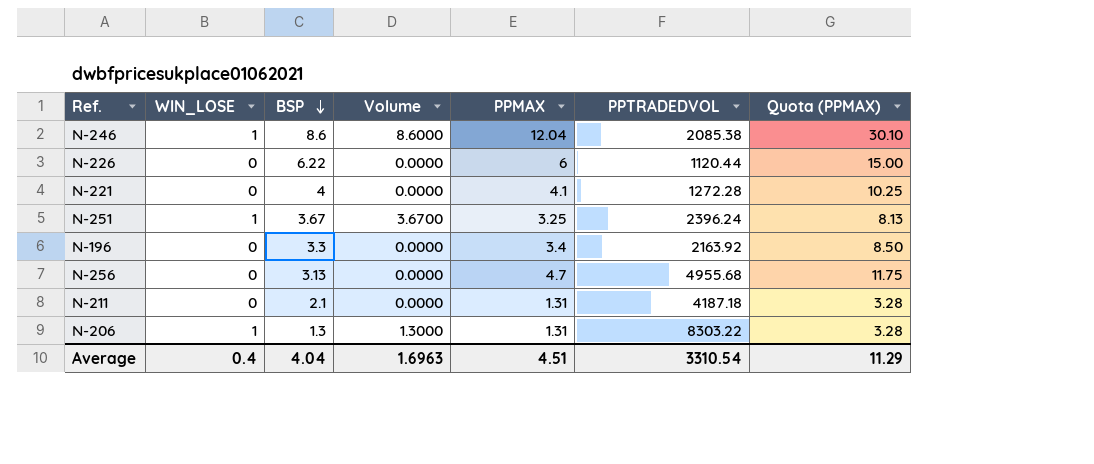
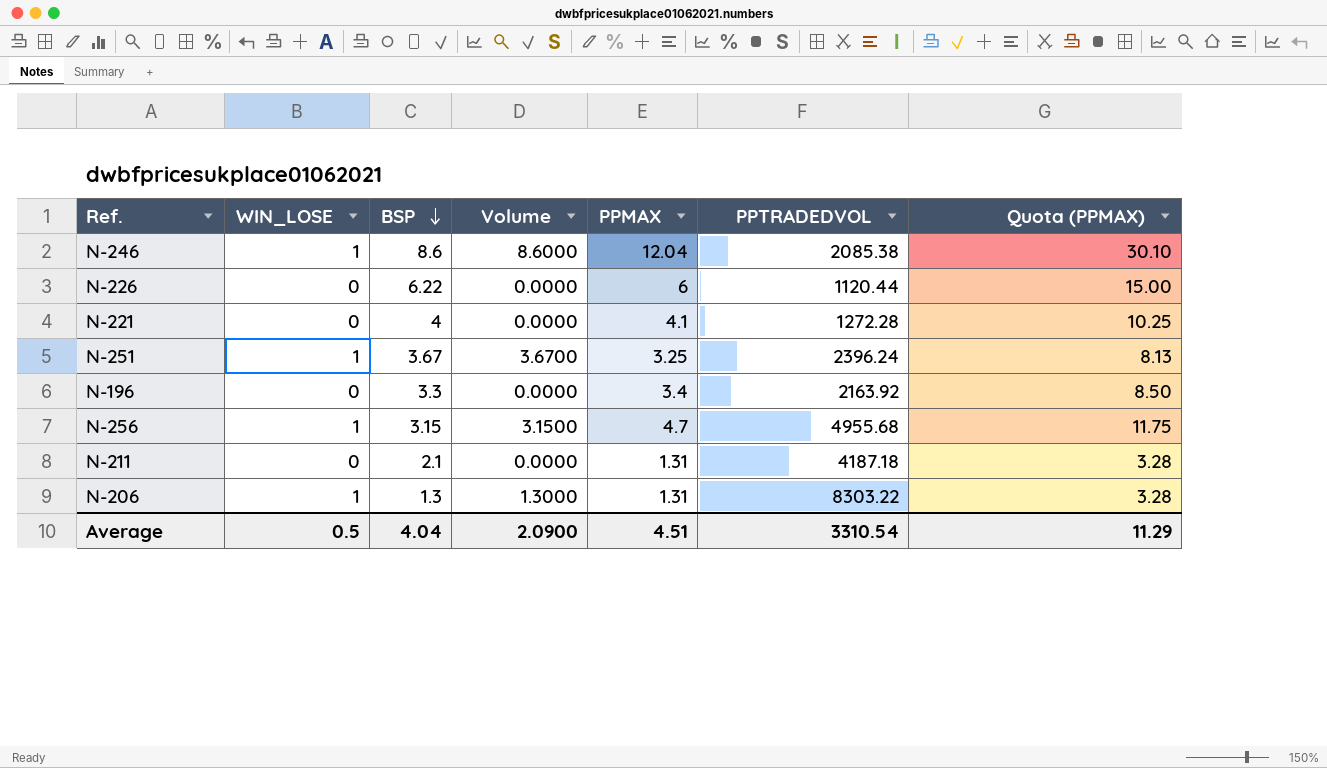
N-256 | WIN_LOSE: 0 -> 1
N-256 | BSP: 3.13 -> 3.15
N-256 | Volume: 0.0000 -> 3.1500
Average | WIN_LOSE: 0.4 -> 0.5
Average | Volume: 1.6963 -> 2.0900

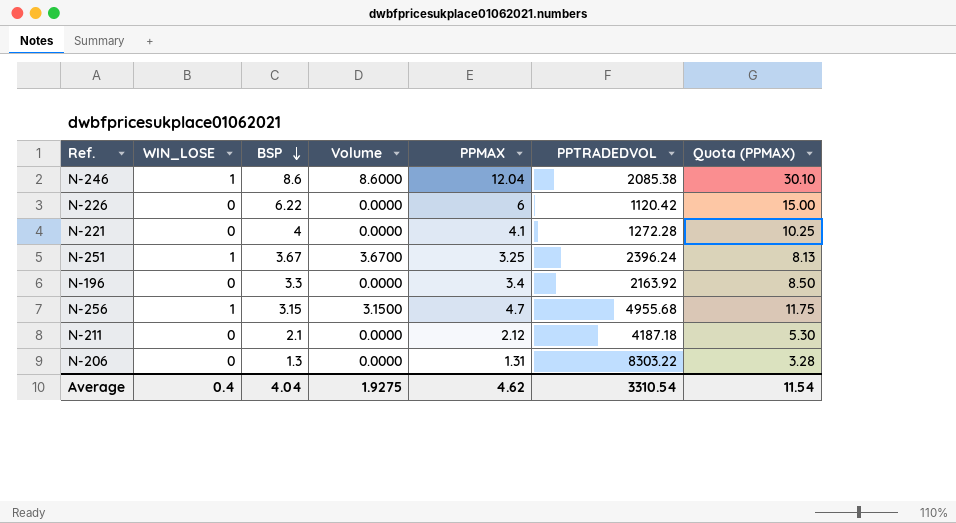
N-226 | PPTRADEDVOL: 1120.44 -> 1120.42
N-211 | PPMAX: 1.31 -> 2.12
N-211 | Quota (PPMAX): 3.28 -> 5.30
N-206 | WIN_LOSE: 1 -> 0
N-206 | Volume: 1.3000 -> 0.0000
Average | WIN_LOSE: 0.5 -> 0.4
Average | Volume: 2.0900 -> 1.9275
Average | PPMAX: 4.51 -> 4.62
Average | Quota (PPMAX): 11.29 -> 11.54

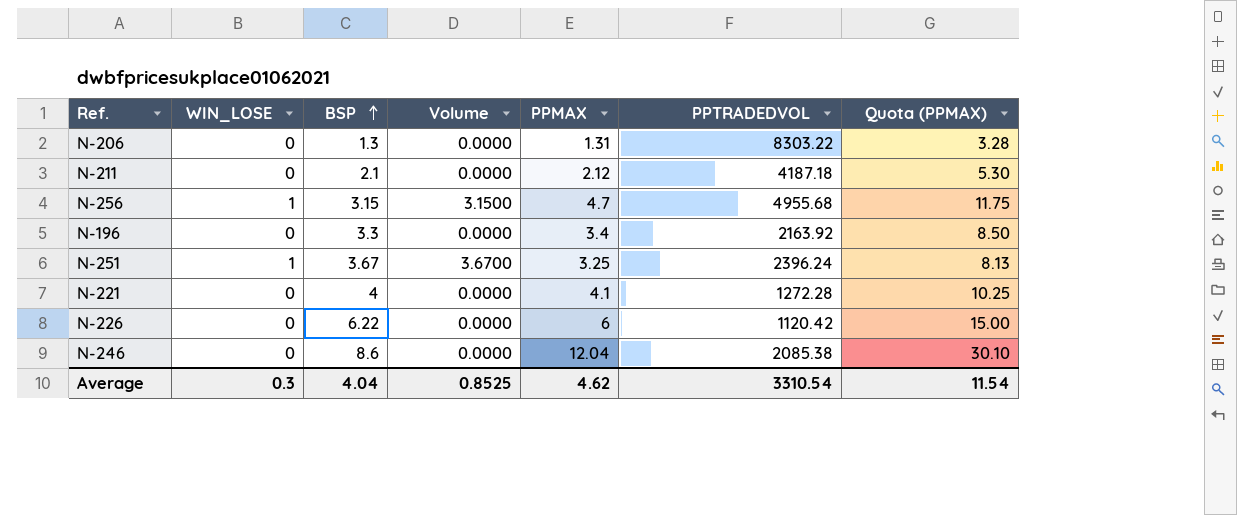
row order: BSP descending -> BSP ascending
N-246 | WIN_LOSE: 1 -> 0
N-246 | Volume: 8.6000 -> 0.0000
Average | WIN_LOSE: 0.4 -> 0.3
Average | Volume: 1.9275 -> 0.8525

